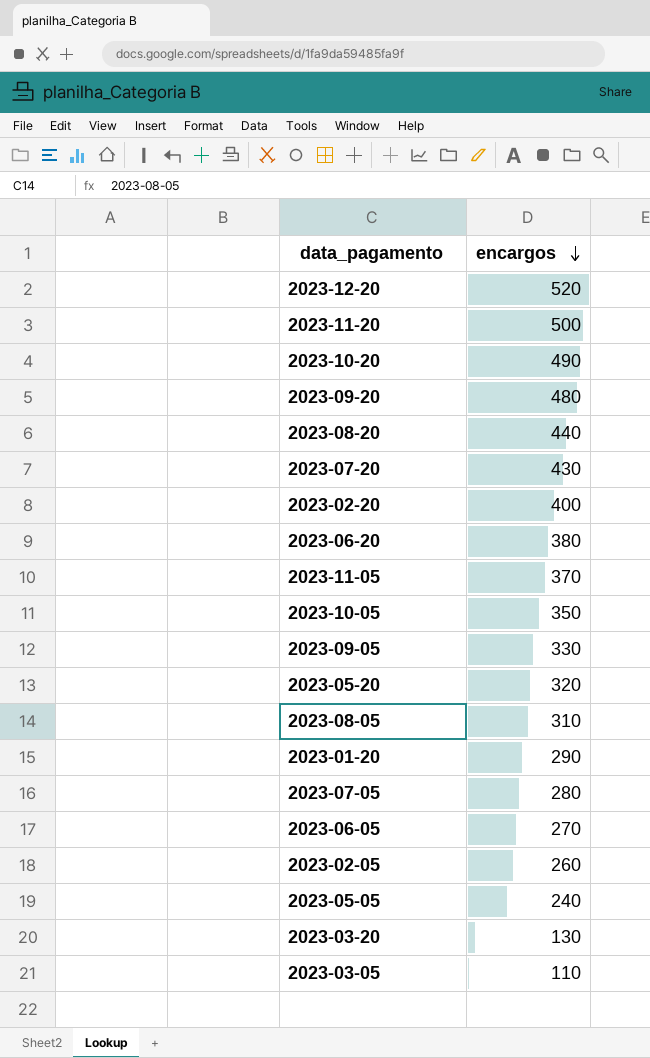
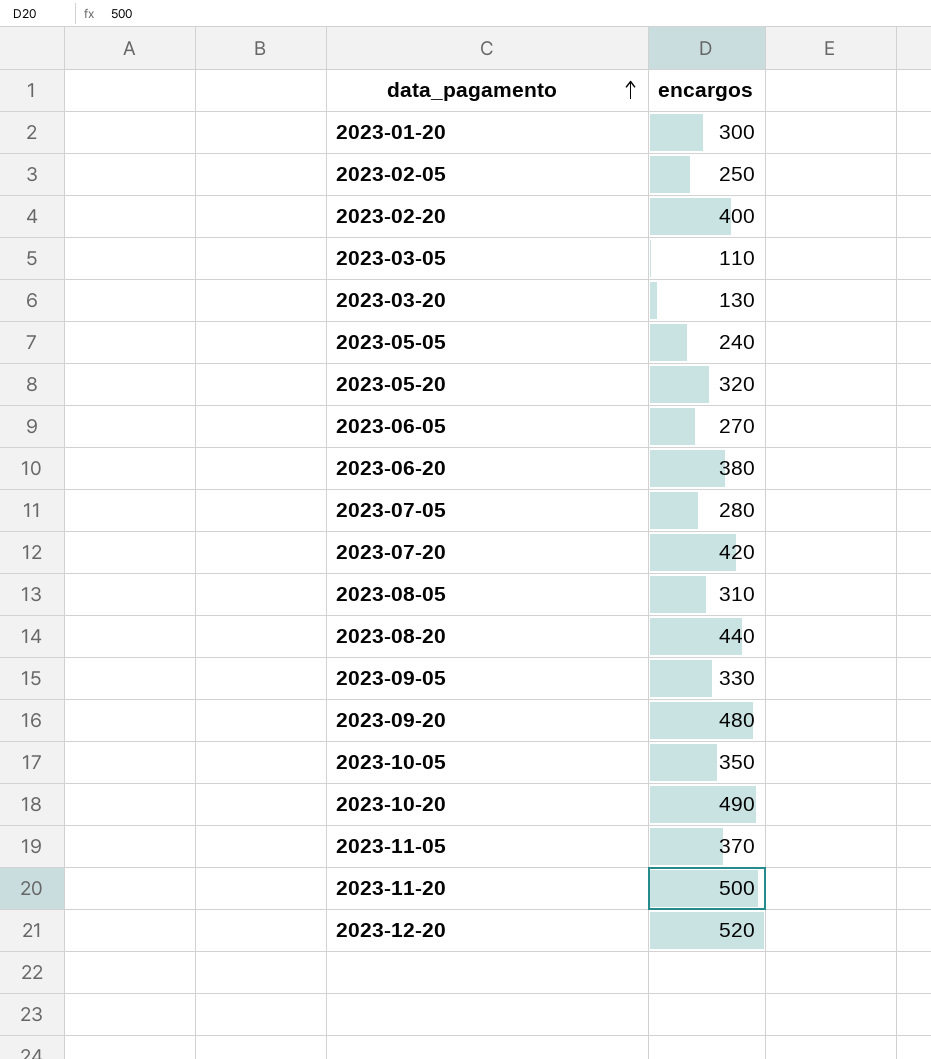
row order: encargos descending -> data_pagamento ascending
2023-01-20 | encargos: 290 -> 300
2023-02-05 | encargos: 260 -> 250
2023-07-20 | encargos: 430 -> 420

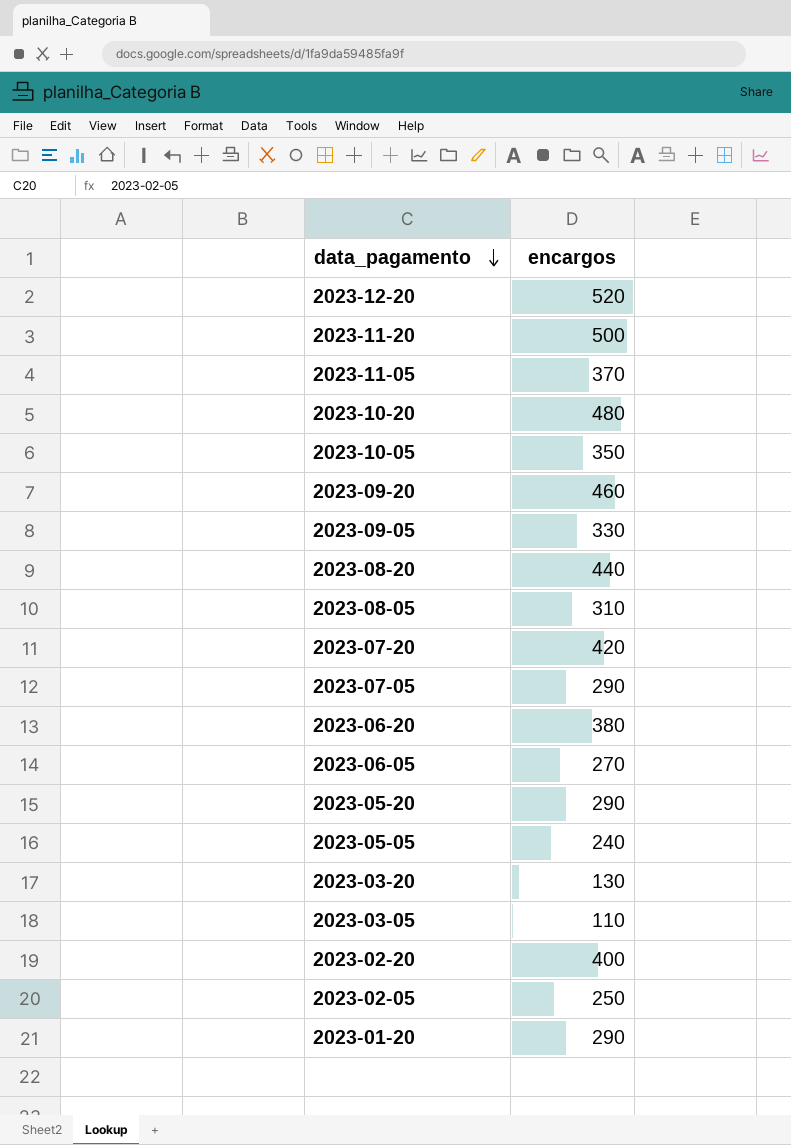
row order: data_pagamento ascending -> data_pagamento descending
2023-10-20 | encargos: 490 -> 480
2023-09-20 | encargos: 480 -> 460
2023-07-05 | encargos: 280 -> 290
2023-05-20 | encargos: 320 -> 290
2023-01-20 | encargos: 300 -> 290

